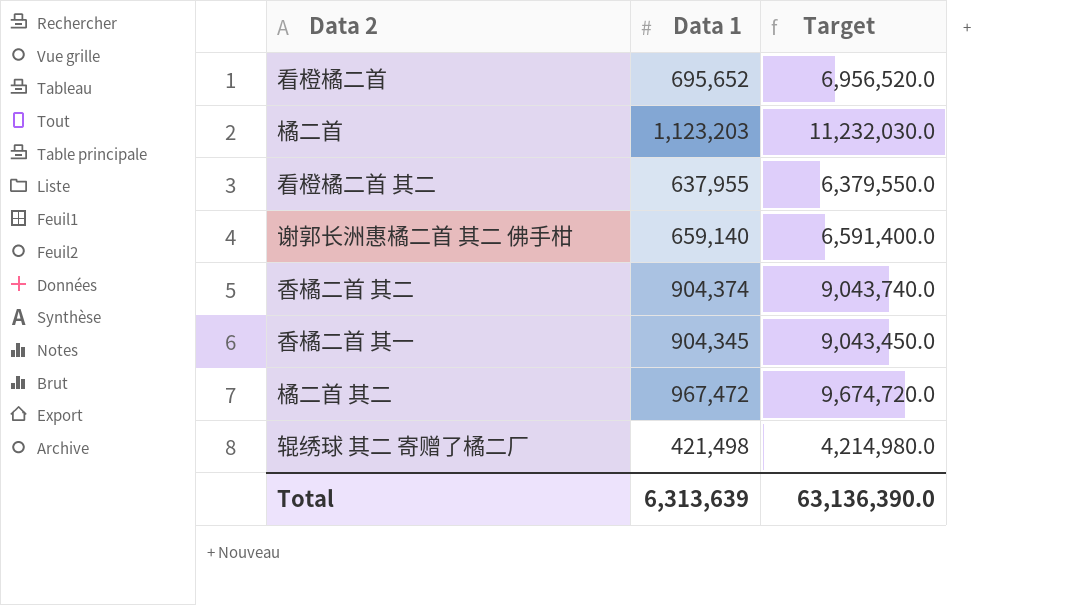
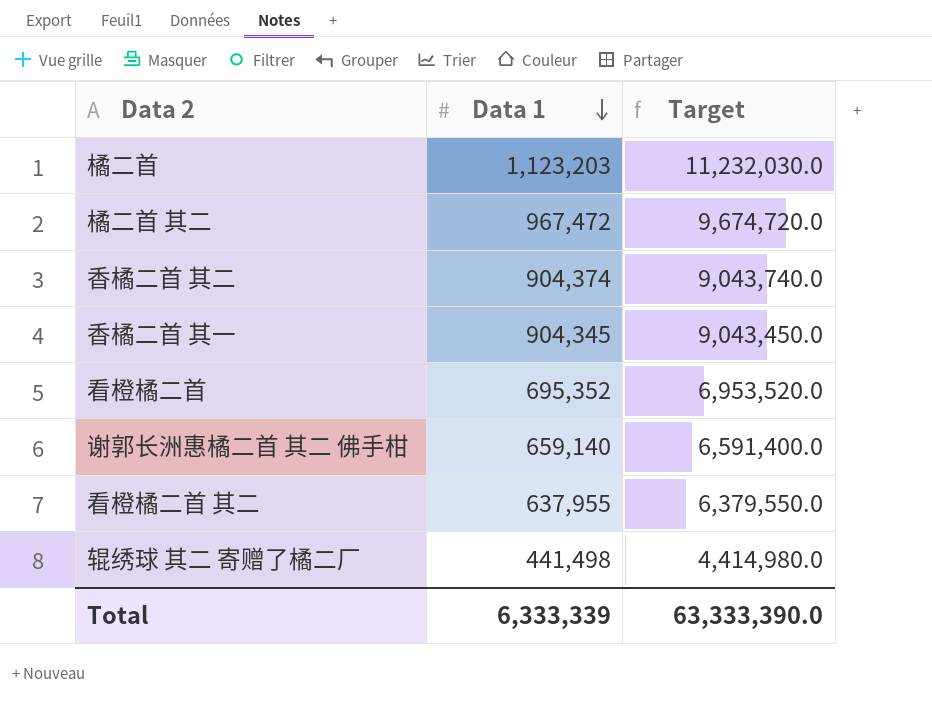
row order: none -> Data 1 descending
看橙橘二首 | Data 1: 695,652 -> 695,352
看橙橘二首 | Target: 6,956,520.0 -> 6,953,520.0
辊绣球 其二 寄赠了橘二厂 | Data 1: 421,498 -> 441,498
辊绣球 其二 寄赠了橘二厂 | Target: 4,214,980.0 -> 4,414,980.0
Total | Data 1: 6,313,639 -> 6,333,339
Total | Target: 63,136,390.0 -> 63,333,390.0

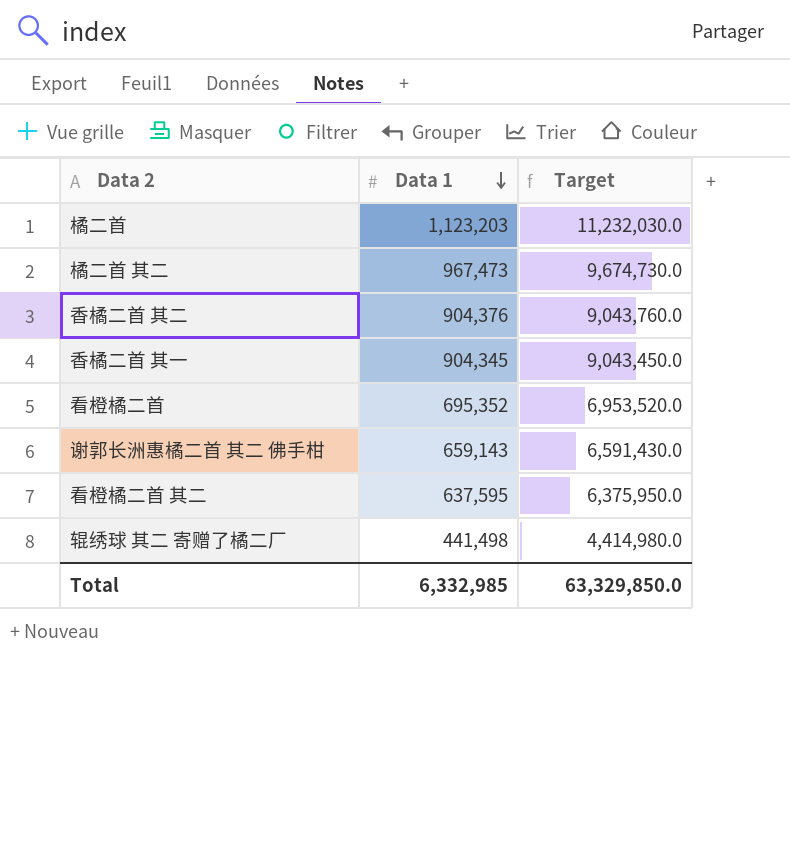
橘二首 其二 | Data 1: 967,472 -> 967,473
橘二首 其二 | Target: 9,674,720.0 -> 9,674,730.0
香橘二首 其二 | Data 1: 904,374 -> 904,376
香橘二首 其二 | Target: 9,043,740.0 -> 9,043,760.0
谢郭长洲惠橘二首 其二 佛手柑 | Data 1: 659,140 -> 659,143
谢郭长洲惠橘二首 其二 佛手柑 | Target: 6,591,400.0 -> 6,591,430.0
看橙橘二首 其二 | Data 1: 637,955 -> 637,595
看橙橘二首 其二 | Target: 6,379,550.0 -> 6,375,950.0
Total | Data 1: 6,333,339 -> 6,332,985
Total | Target: 63,333,390.0 -> 63,329,850.0

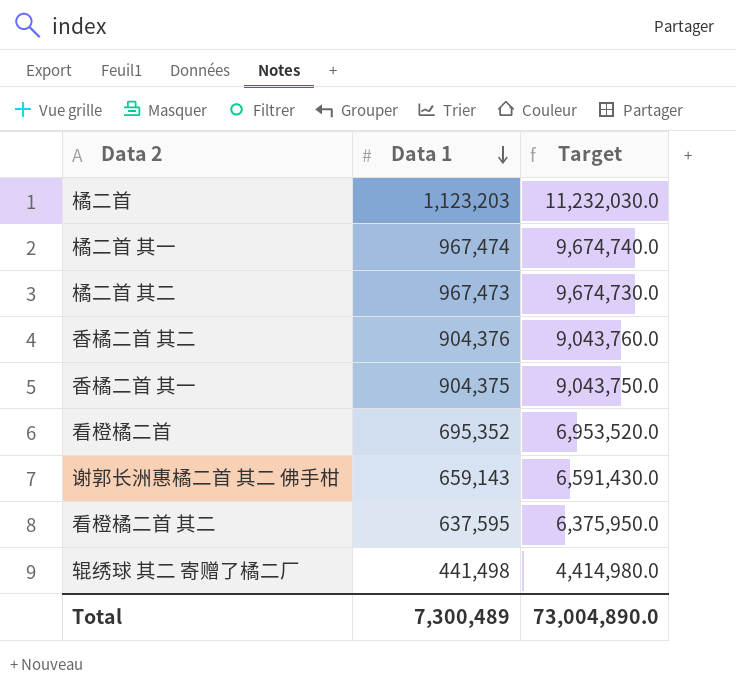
row 橘二首 其一: none -> 967,474 | 9,674,740.0
香橘二首 其一 | Data 1: 904,345 -> 904,375
香橘二首 其一 | Target: 9,043,450.0 -> 9,043,750.0
Total | Data 1: 6,332,985 -> 7,300,489
Total | Target: 63,329,850.0 -> 73,004,890.0

